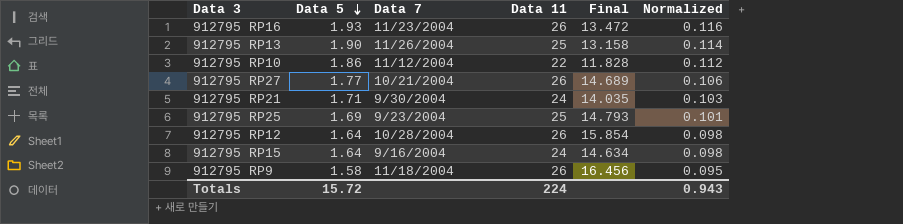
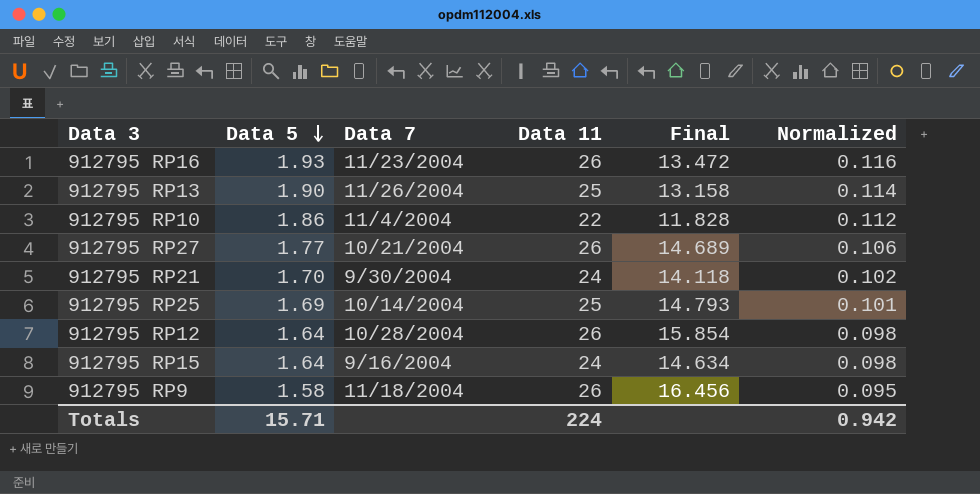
912795 RP10 | Data 7: 11/12/2004 -> 11/4/2004
912795 RP21 | Data 5: 1.71 -> 1.70
912795 RP21 | Final: 14.035 -> 14.118
912795 RP21 | Normalized: 0.103 -> 0.102
912795 RP25 | Data 7: 9/23/2004 -> 10/14/2004
Totals | Data 5: 15.72 -> 15.71
Totals | Normalized: 0.943 -> 0.942

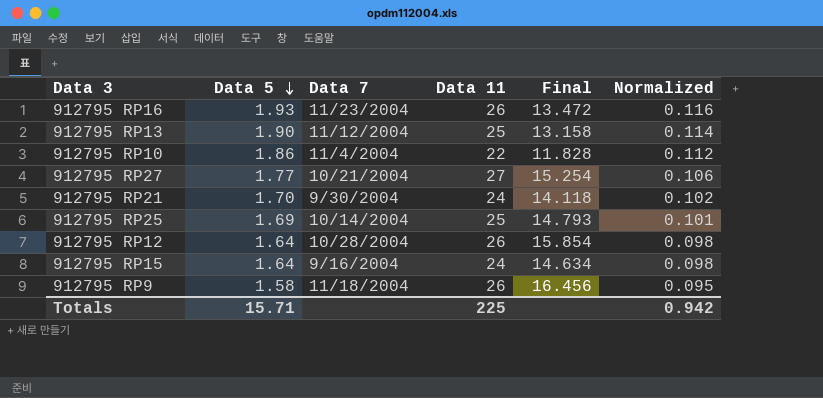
912795 RP13 | Data 7: 11/26/2004 -> 11/12/2004
912795 RP27 | Data 11: 26 -> 27
912795 RP27 | Final: 14.689 -> 15.254
Totals | Data 11: 224 -> 225

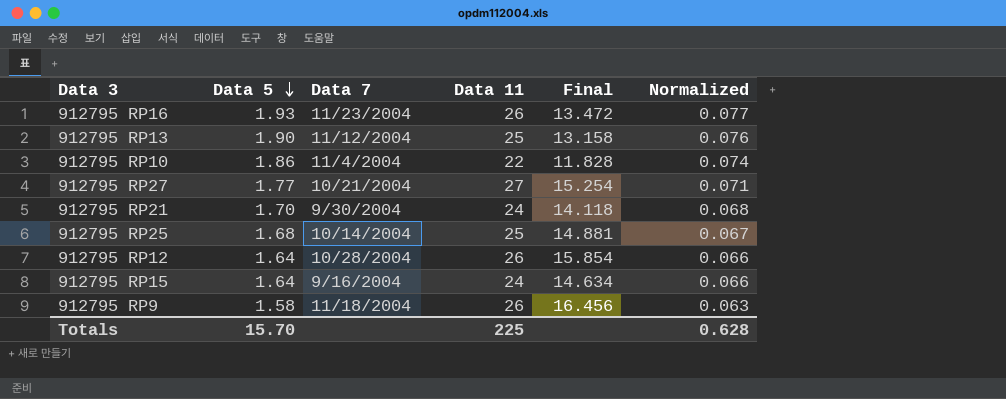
column Normalized | formula: [Data 5] * 0.06 -> [Data 5] * 0.04
912795 RP25 | Data 5: 1.69 -> 1.68
912795 RP25 | Final: 14.793 -> 14.881
Totals | Data 5: 15.71 -> 15.70
Totals | Normalized: 0.942 -> 0.628

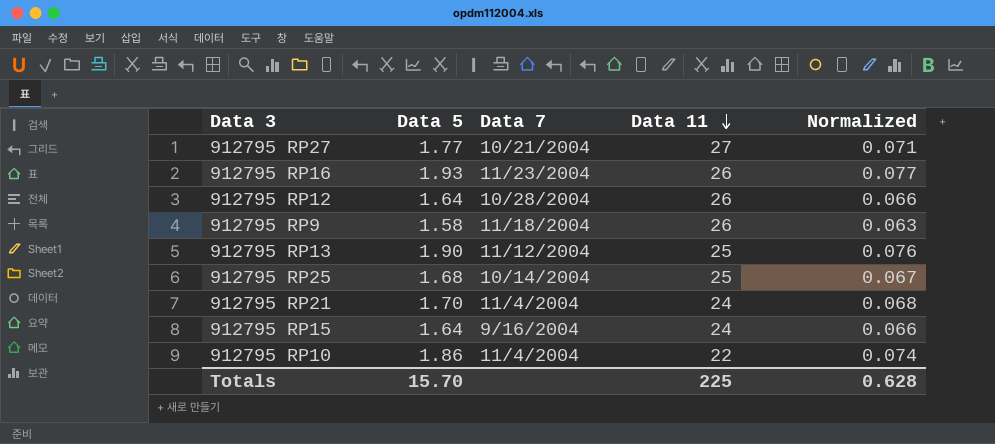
row order: Data 5 descending -> Data 11 descending
column Final | formula: [Data 11] / [Data 5] -> none
912795 RP21 | Data 7: 9/30/2004 -> 11/4/2004

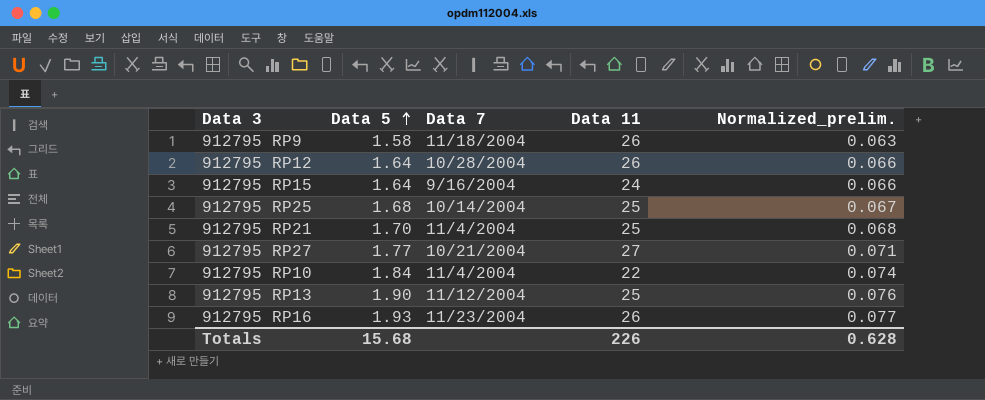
row order: Data 11 descending -> Data 5 ascending
column name: Normalized -> Normalized_prelim.
912795 RP21 | Data 11: 24 -> 25
912795 RP10 | Data 5: 1.86 -> 1.84
Totals | Data 5: 15.70 -> 15.68
Totals | Data 11: 225 -> 226

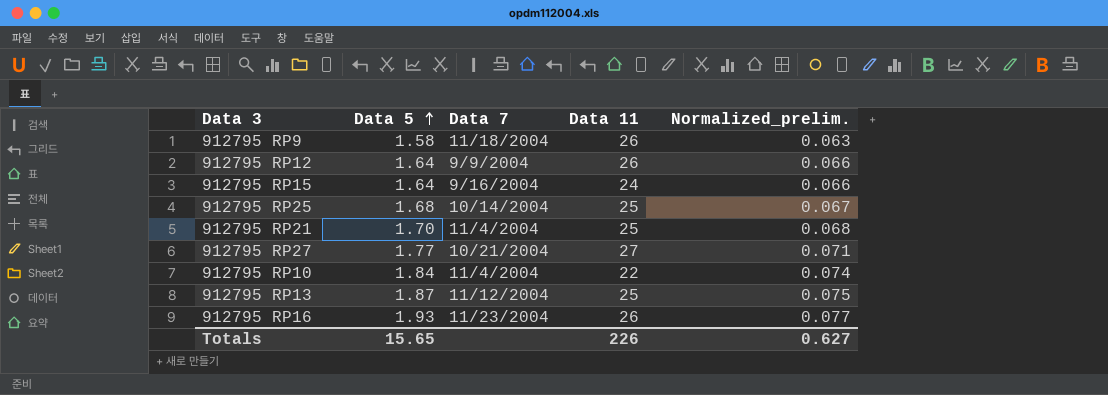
912795 RP12 | Data 7: 10/28/2004 -> 9/9/2004
912795 RP13 | Data 5: 1.90 -> 1.87
912795 RP13 | Normalized_prelim.: 0.076 -> 0.075
Totals | Data 5: 15.68 -> 15.65
Totals | Normalized_prelim.: 0.628 -> 0.627

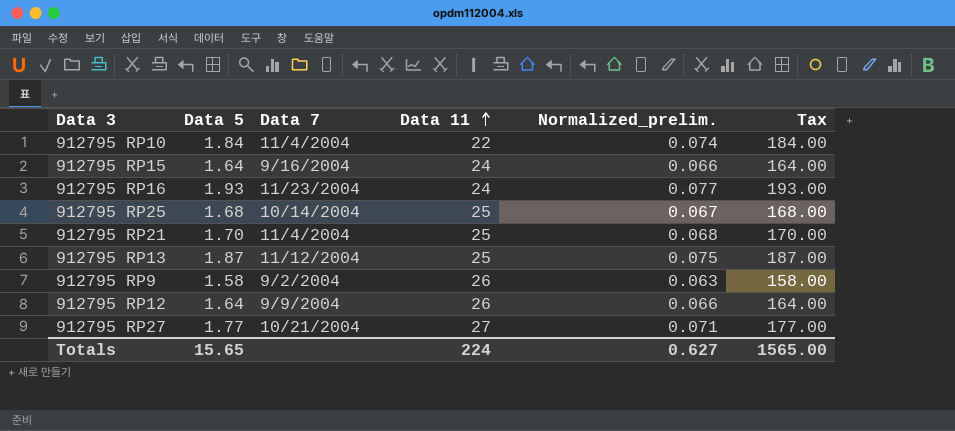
row order: Data 5 ascending -> Data 11 ascending
column Tax | formula: none -> [Data 5] * 100
912795 RP16 | Data 11: 26 -> 24
912795 RP9 | Data 7: 11/18/2004 -> 9/2/2004
Totals | Data 11: 226 -> 224

